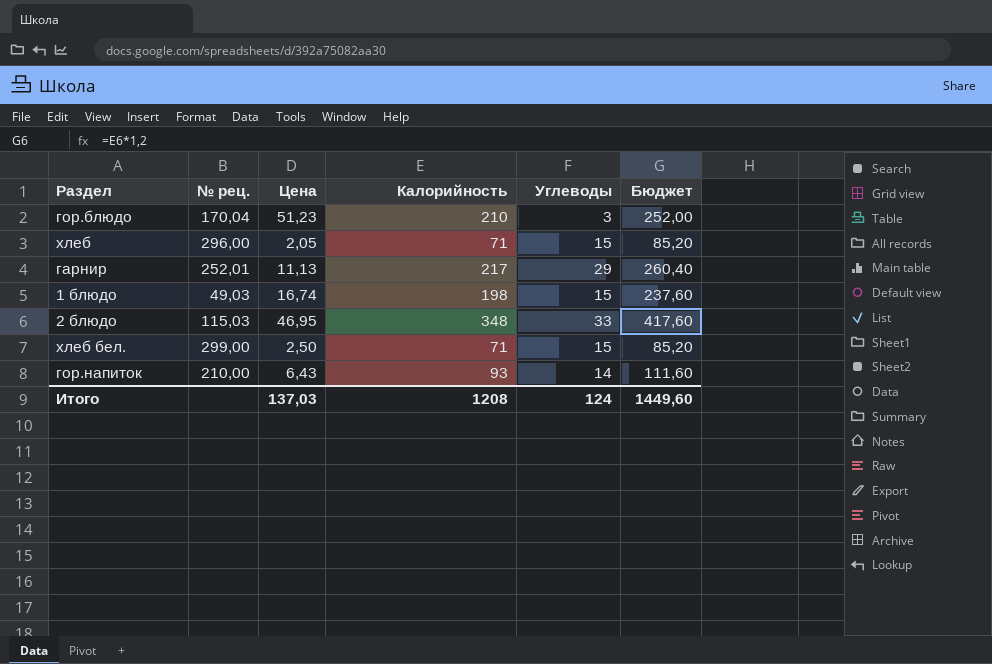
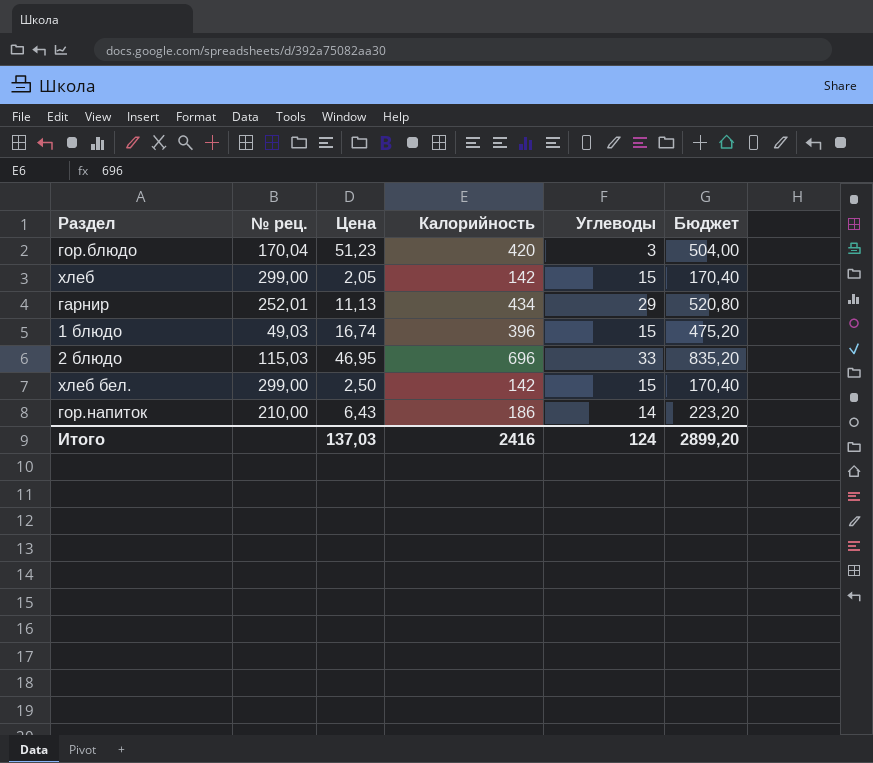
гор.блюдо | Калорийность: 210 -> 420
гор.блюдо | Бюджет: 252,00 -> 504,00
хлеб | № рец.: 296,00 -> 299,00
хлеб | Калорийность: 71 -> 142
хлеб | Бюджет: 85,20 -> 170,40
гарнир | Калорийность: 217 -> 434
гарнир | Бюджет: 260,40 -> 520,80
1 блюдо | Калорийность: 198 -> 396
1 блюдо | Бюджет: 237,60 -> 475,20
2 блюдо | Калорийность: 348 -> 696
2 блюдо | Бюджет: 417,60 -> 835,20
хлеб бел. | Калорийность: 71 -> 142
хлеб бел. | Бюджет: 85,20 -> 170,40
гор.напиток | Калорийность: 93 -> 186
гор.напиток | Бюджет: 111,60 -> 223,20
Итого | Калорийность: 1208 -> 2416
Итого | Бюджет: 1449,60 -> 2899,20

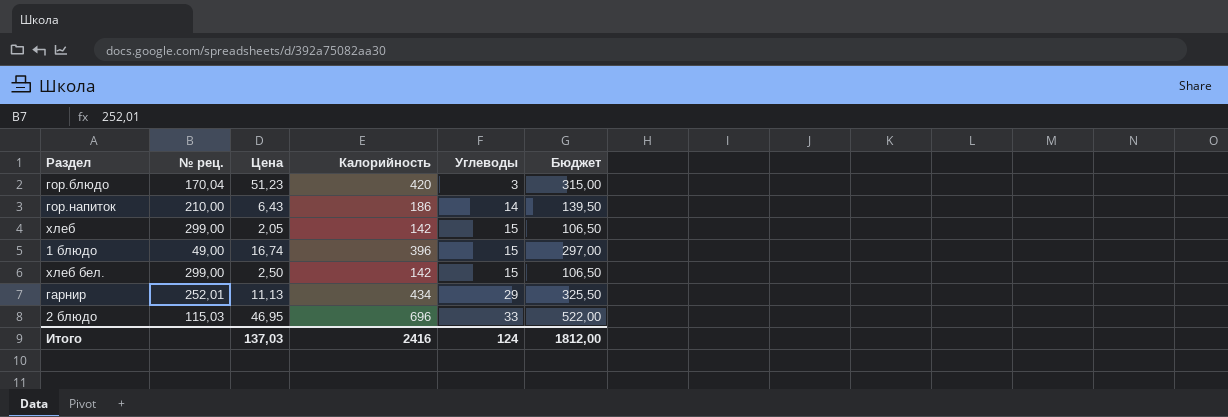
row order: none -> Углеводы ascending
column Бюджет | formula: [Калорийность] * 1,2 -> [Калорийность] * 0,75
1 блюдо | № рец.: 49,03 -> 49,00
Итого | Бюджет: 2899,20 -> 1812,00

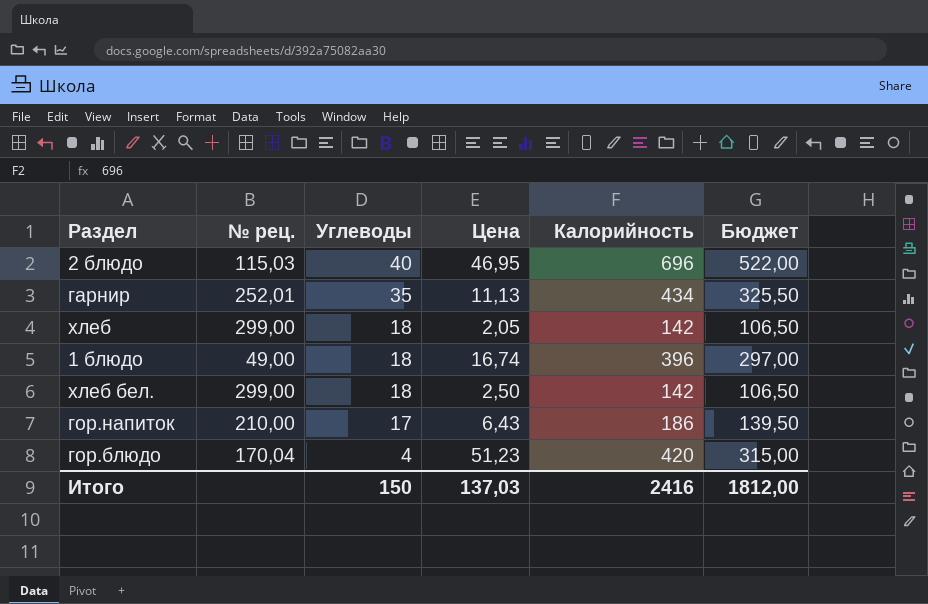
row order: Углеводы ascending -> Углеводы descending
column Углеводы | position: 5 -> 3
2 блюдо | Углеводы: 33 -> 40
гарнир | Углеводы: 29 -> 35
хлеб | Углеводы: 15 -> 18
1 блюдо | Углеводы: 15 -> 18
хлеб бел. | Углеводы: 15 -> 18
гор.напиток | Углеводы: 14 -> 17
гор.блюдо | Углеводы: 3 -> 4
Итого | Углеводы: 124 -> 150

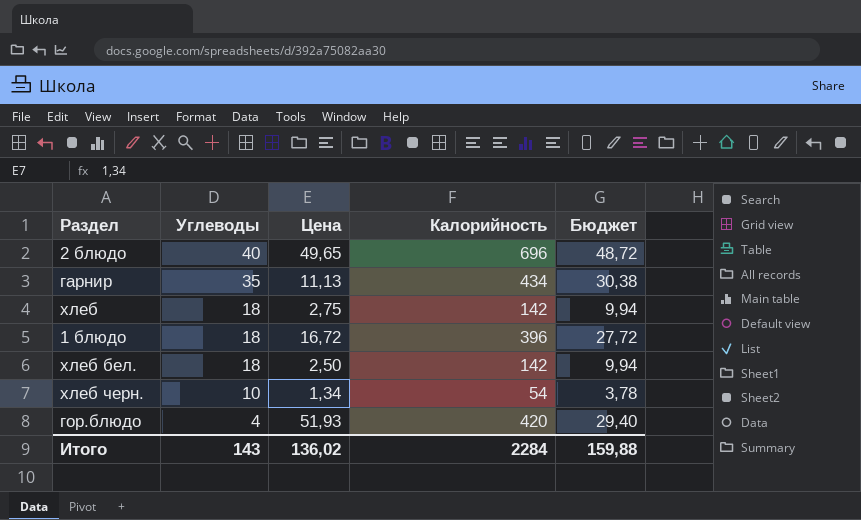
column № рец. | position: 2 -> none
column Бюджет | formula: [Калорийность] * 0,75 -> [Калорийность] * 0,07
row гор.напиток: 210,00 | 17 | 6,43 | 186 | 139,50 -> none
2 блюдо | Цена: 46,95 -> 49,65
хлеб | Цена: 2,05 -> 2,75
1 блюдо | Цена: 16,74 -> 16,72
row хлеб черн.: none -> 10 | 1,34 | 54 | 3,78
гор.блюдо | Цена: 51,23 -> 51,93
Итого | Углеводы: 150 -> 143
Итого | Цена: 137,03 -> 136,02
Итого | Калорийность: 2416 -> 2284
Итого | Бюджет: 1812,00 -> 159,88

